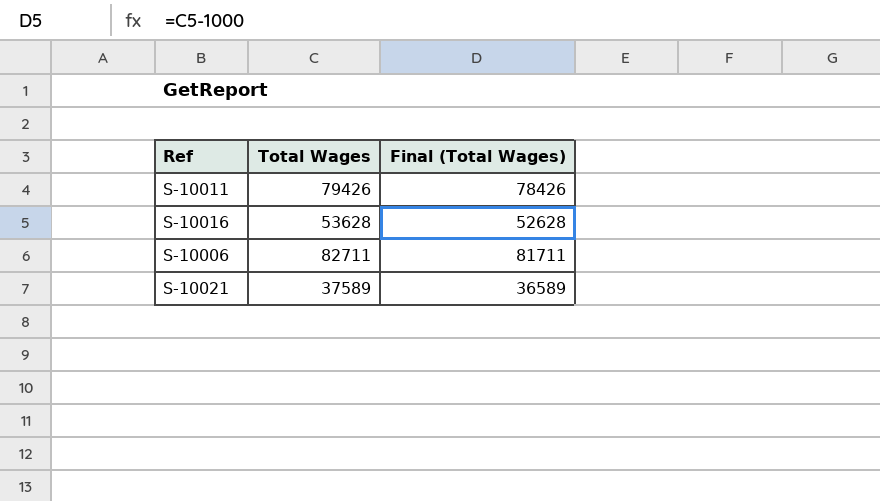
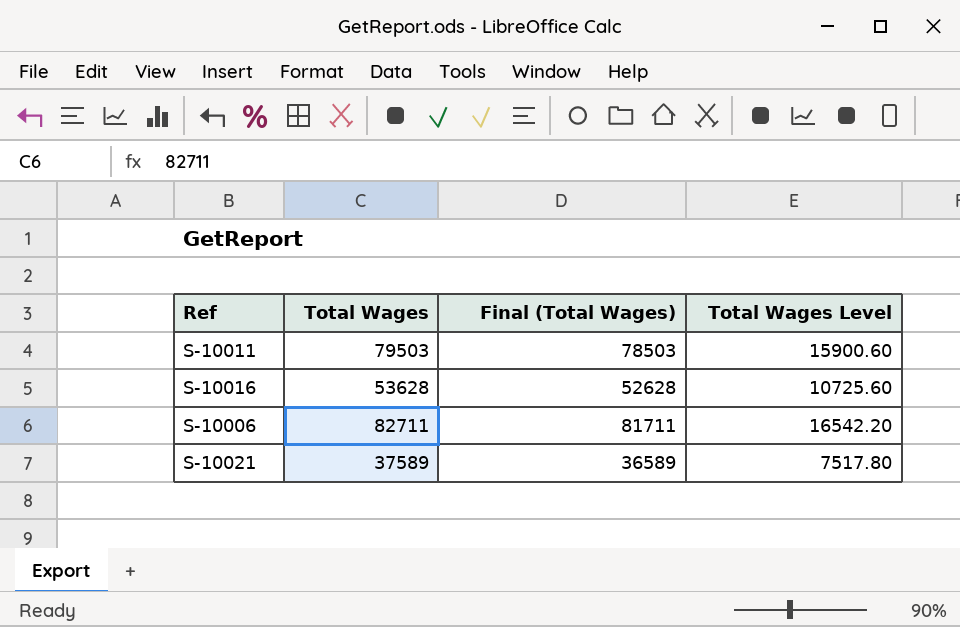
column Total Wages Level | formula: none -> [Total Wages] * 0.2
S-10011 | Total Wages: 79426 -> 79503
S-10011 | Final (Total Wages): 78426 -> 78503

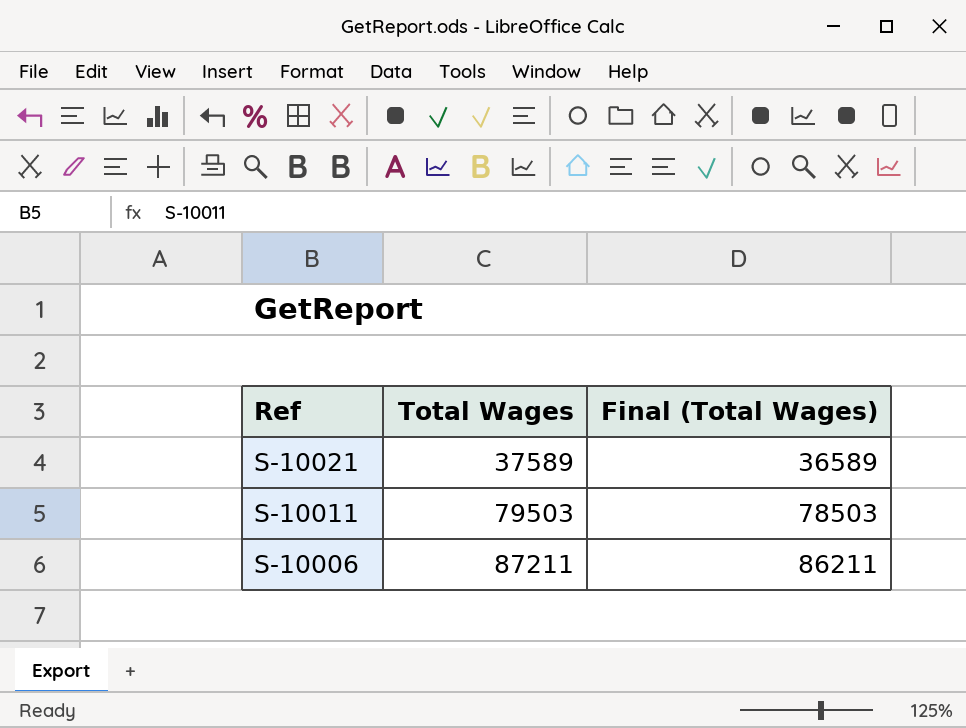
row order: none -> Ref descending
column Total Wages Level | formula: [Total Wages] * 0.2 -> none
row S-10016: 53628 | 52628 | 10725.60 -> none
S-10006 | Total Wages: 82711 -> 87211
S-10006 | Final (Total Wages): 81711 -> 86211

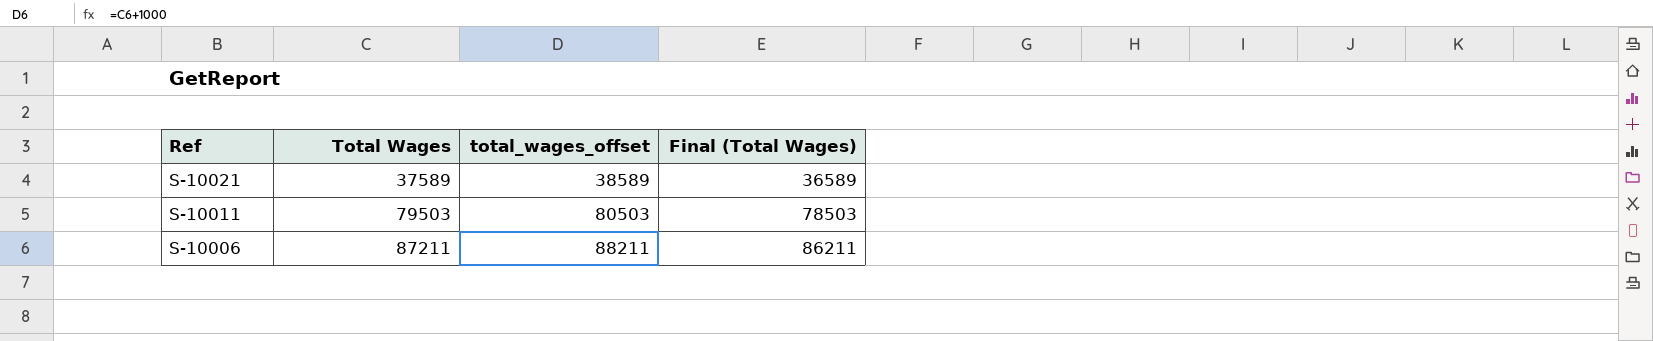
column total_wages_offset | formula: none -> [Total Wages] + 1000

